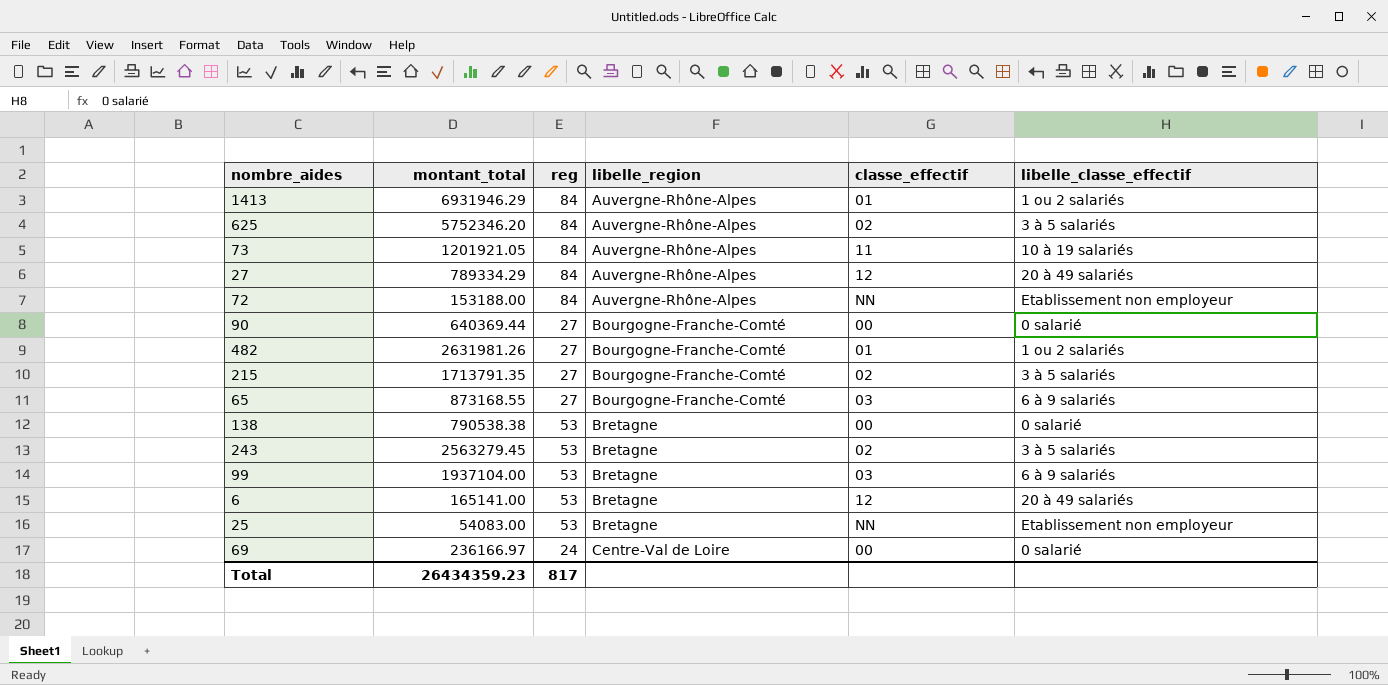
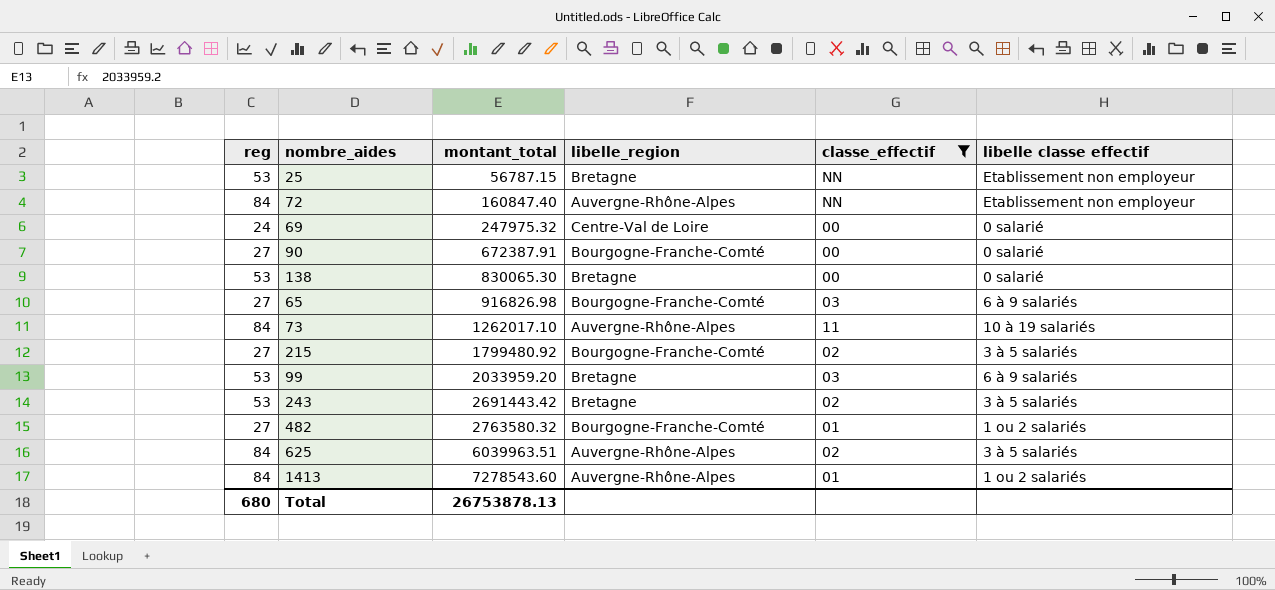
filter: none -> classe_effectif != 12
row order: libelle_region ascending -> montant_total ascending
column reg | position: 3 -> 1
column name: libelle_classe_effectif -> libelle classe effectif
25 | montant_total: 54083.00 -> 56787.15
72 | montant_total: 153188.00 -> 160847.40
69 | montant_total: 236166.97 -> 247975.32
90 | montant_total: 640369.44 -> 672387.91
138 | montant_total: 790538.38 -> 830065.30
65 | montant_total: 873168.55 -> 916826.98
73 | montant_total: 1201921.05 -> 1262017.10
215 | montant_total: 1713791.35 -> 1799480.92
99 | montant_total: 1937104.00 -> 2033959.20
243 | montant_total: 2563279.45 -> 2691443.42
482 | montant_total: 2631981.26 -> 2763580.32
625 | montant_total: 5752346.20 -> 6039963.51
1413 | montant_total: 6931946.29 -> 7278543.60
Total | reg: 817 -> 680
Total | montant_total: 26434359.23 -> 26753878.13

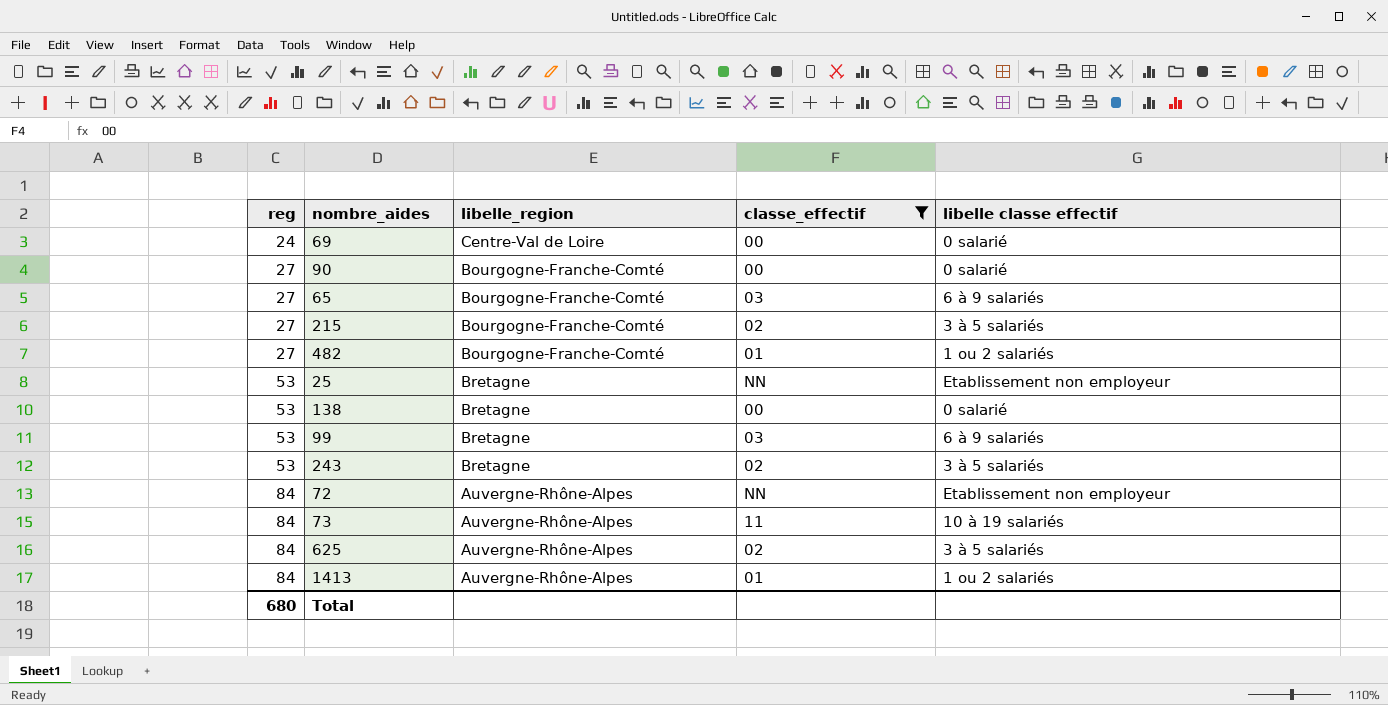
row order: montant_total ascending -> reg ascending
column montant_total | position: 3 -> none

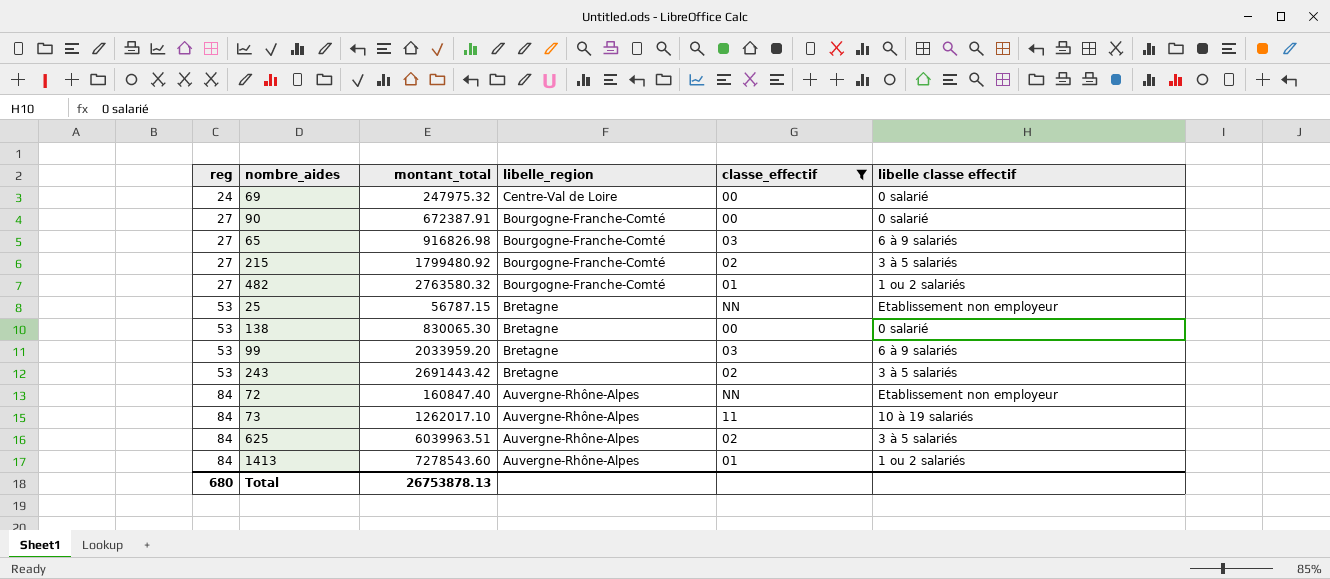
column montant_total | position: none -> 3

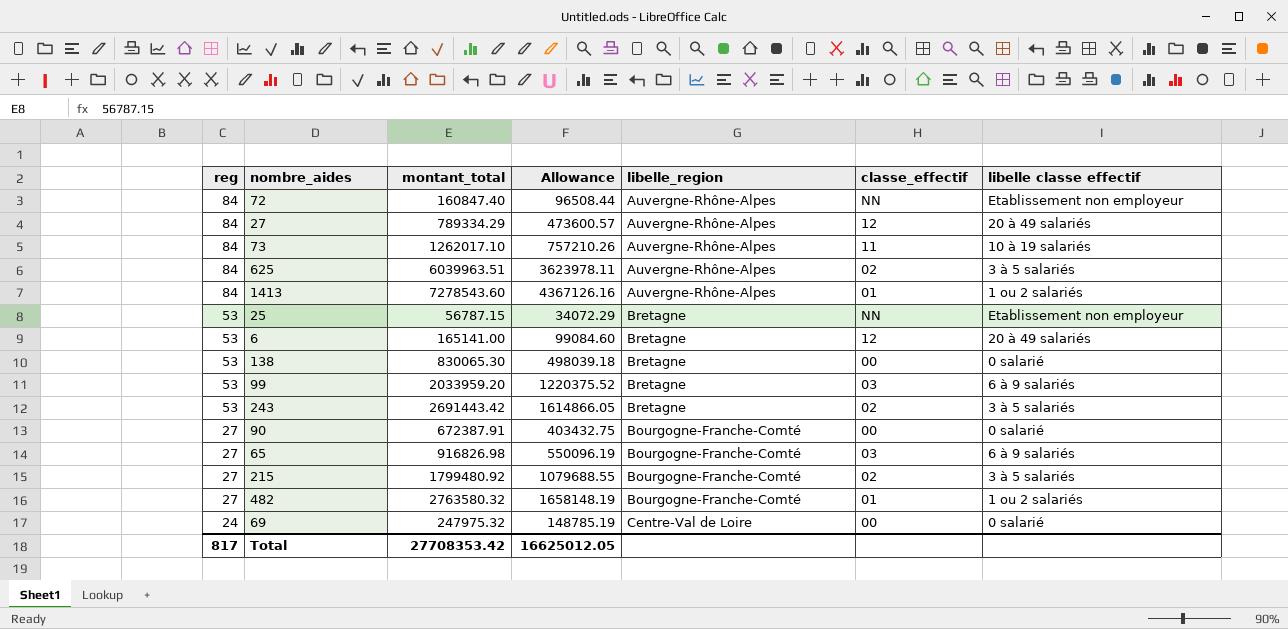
filter: classe_effectif != 12 -> none
row order: reg ascending -> reg descending
column Allowance | formula: none -> [montant_total] * 0.6
Total | reg: 680 -> 817
Total | montant_total: 26753878.13 -> 27708353.42

